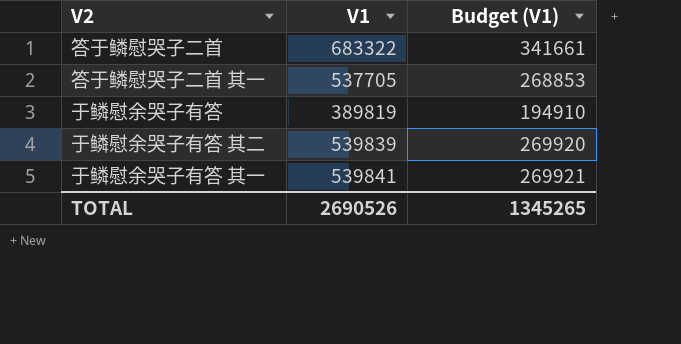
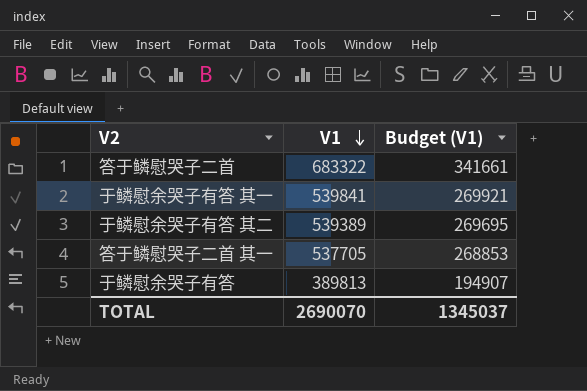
row order: none -> V1 descending
于鳞慰余哭子有答 其二 | V1: 539839 -> 539389
于鳞慰余哭子有答 其二 | Budget (V1): 269920 -> 269695
于鳞慰余哭子有答 | V1: 389819 -> 389813
于鳞慰余哭子有答 | Budget (V1): 194910 -> 194907
TOTAL | V1: 2690526 -> 2690070
TOTAL | Budget (V1): 1345265 -> 1345037

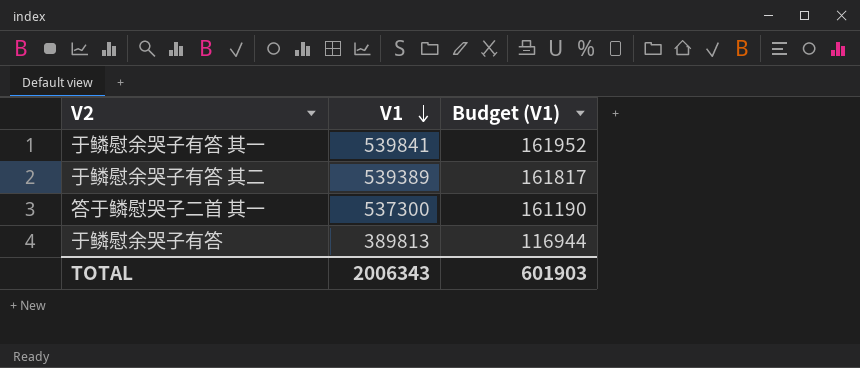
column Budget (V1) | formula: [V1] * 0.5 -> [V1] * 0.3
row 答于鳞慰哭子二首: 683322 | 341661 -> none
答于鳞慰哭子二首 其一 | V1: 537705 -> 537300
TOTAL | V1: 2690070 -> 2006343
TOTAL | Budget (V1): 1345037 -> 601903

